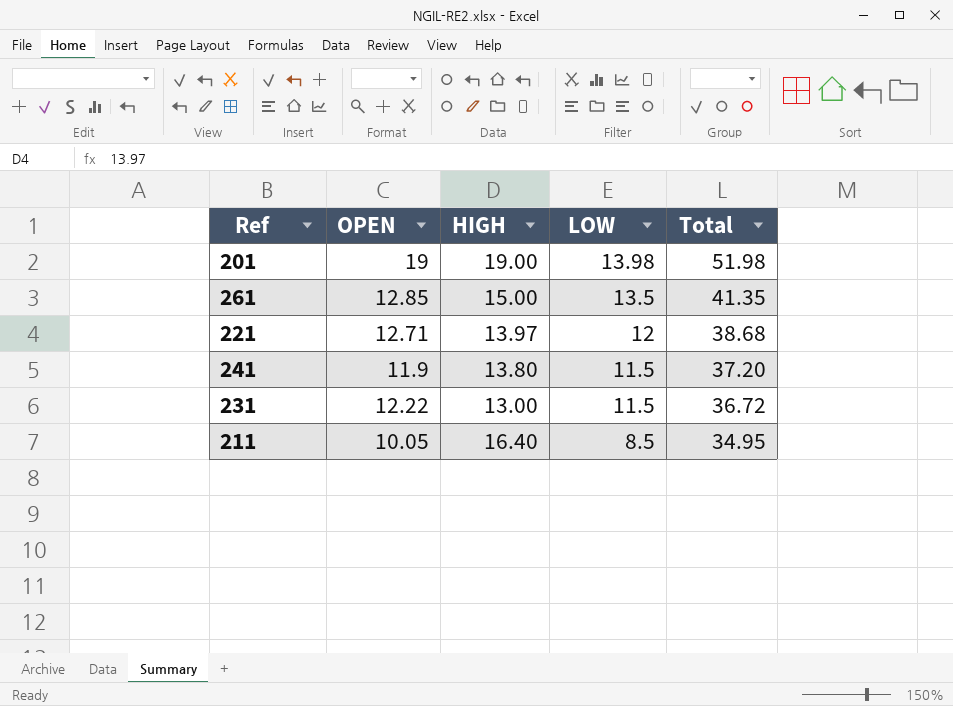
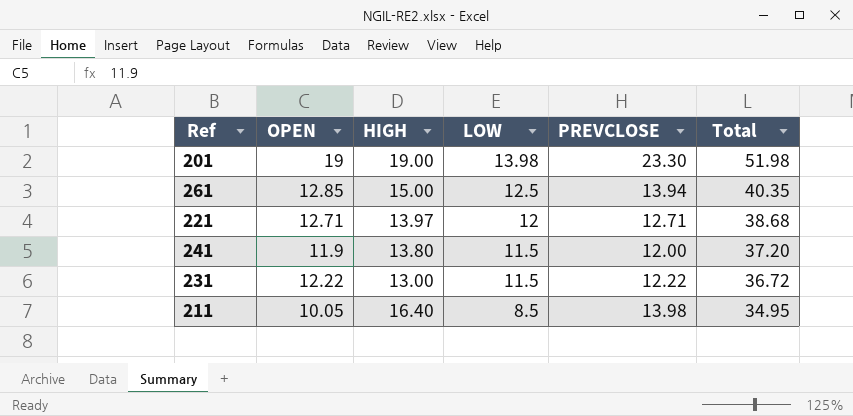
column PREVCLOSE | position: none -> 5
261 | LOW: 13.5 -> 12.5
261 | Total: 41.35 -> 40.35

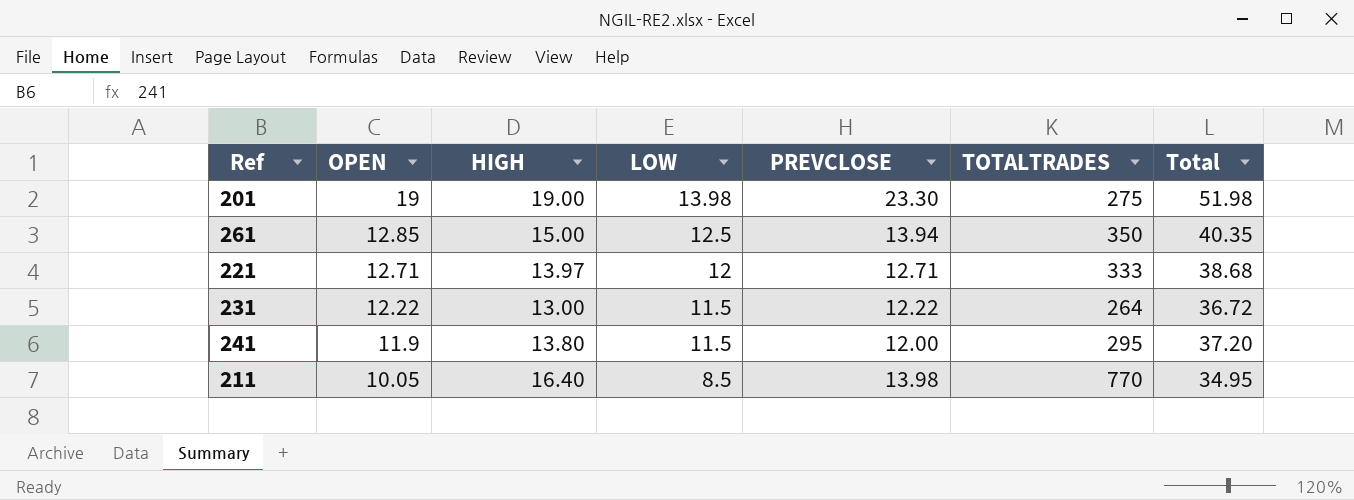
row order: LOW descending -> OPEN descending
column TOTALTRADES | position: none -> 6

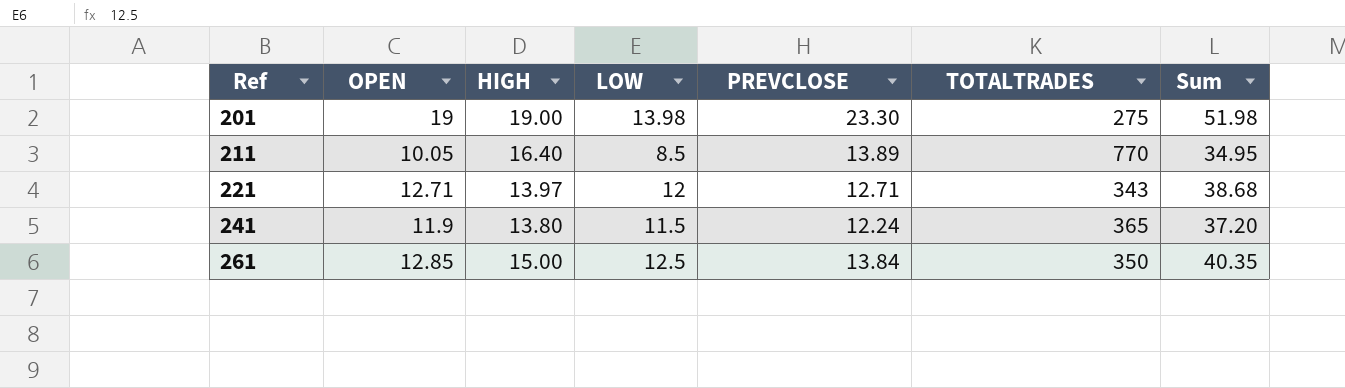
row order: OPEN descending -> Ref ascending
column name: Total -> Sum
row 231: 12.22 | 13.00 | 11.5 | 12.22 | 264 | 36.72 -> none
211 | PREVCLOSE: 13.98 -> 13.89
221 | TOTALTRADES: 333 -> 343
241 | PREVCLOSE: 12.00 -> 12.24
241 | TOTALTRADES: 295 -> 365
261 | PREVCLOSE: 13.94 -> 13.84

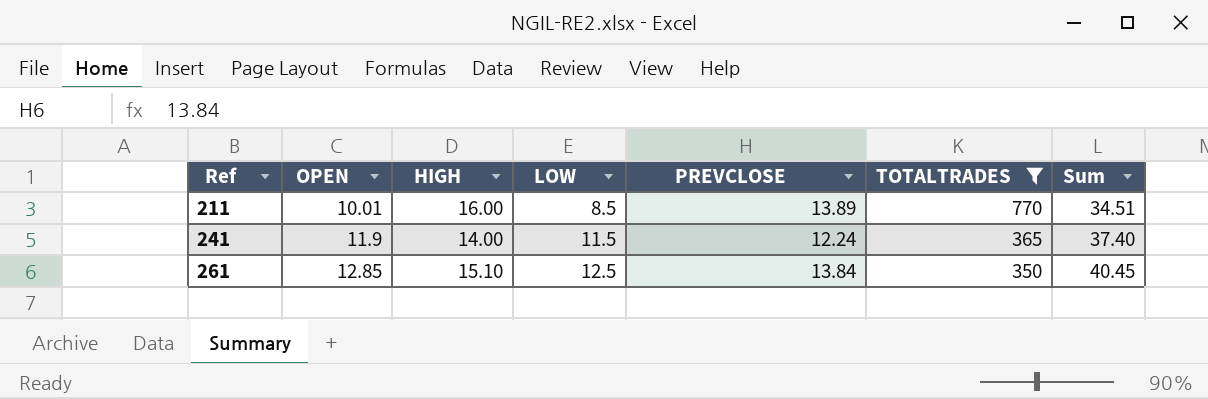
filter: none -> TOTALTRADES >= 350
211 | OPEN: 10.05 -> 10.01
211 | HIGH: 16.40 -> 16.00
211 | Sum: 34.95 -> 34.51
241 | HIGH: 13.80 -> 14.00
241 | Sum: 37.20 -> 37.40
261 | HIGH: 15.00 -> 15.10
261 | Sum: 40.35 -> 40.45

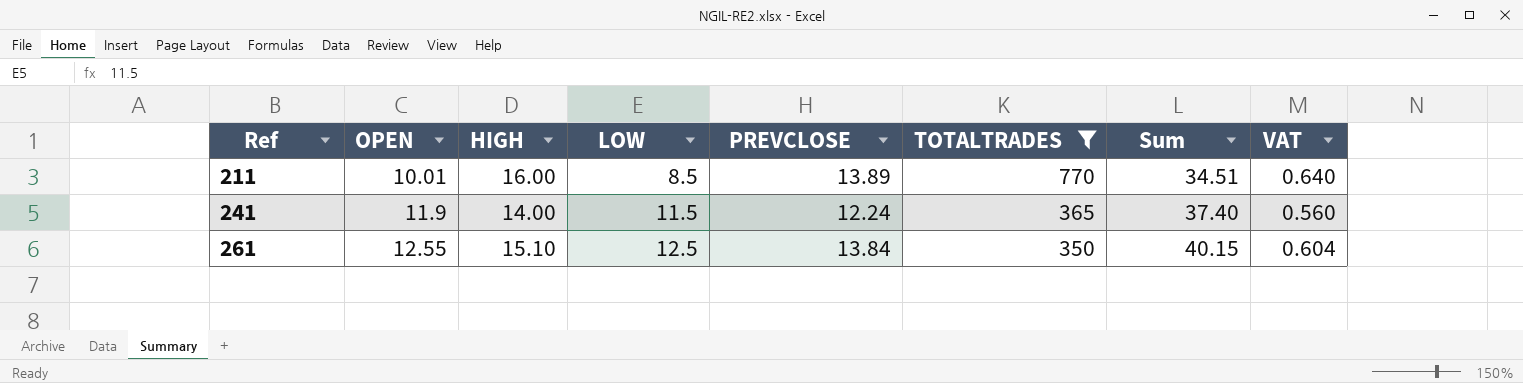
column VAT | formula: none -> [HIGH] * 0.04
261 | OPEN: 12.85 -> 12.55
261 | Sum: 40.45 -> 40.15

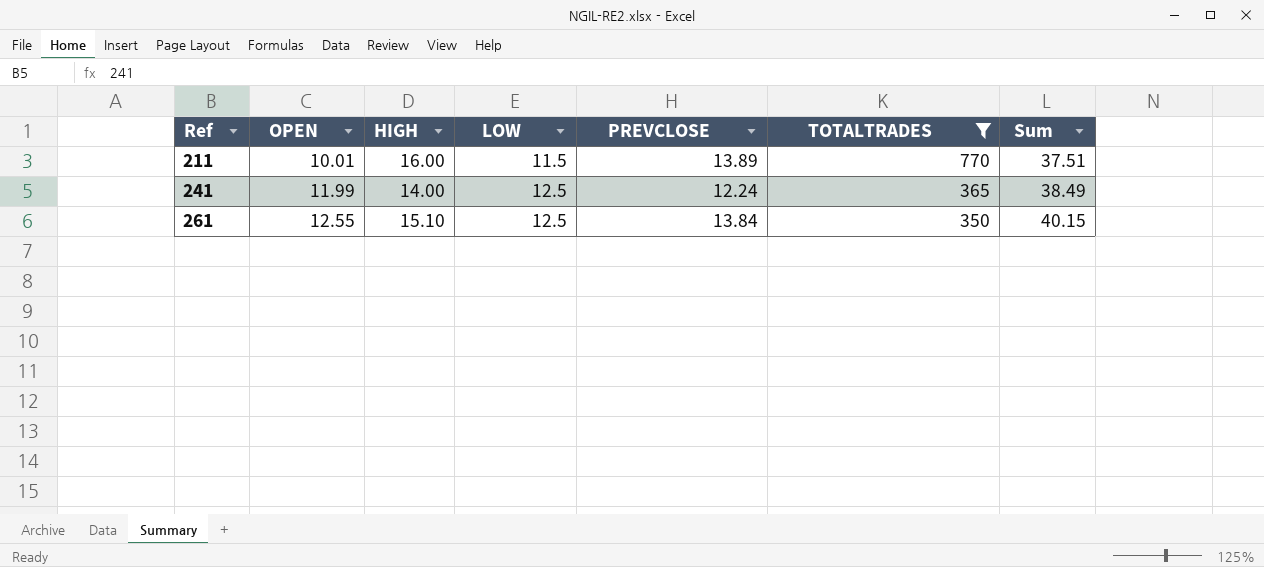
column VAT | formula: [HIGH] * 0.04 -> none
211 | LOW: 8.5 -> 11.5
211 | Sum: 34.51 -> 37.51
241 | OPEN: 11.9 -> 11.99
241 | LOW: 11.5 -> 12.5
241 | Sum: 37.40 -> 38.49

